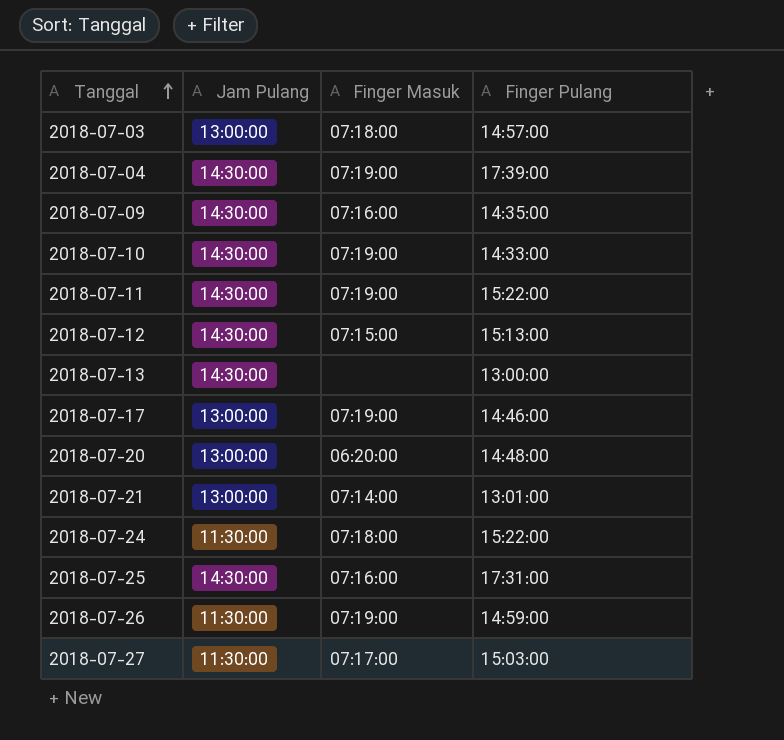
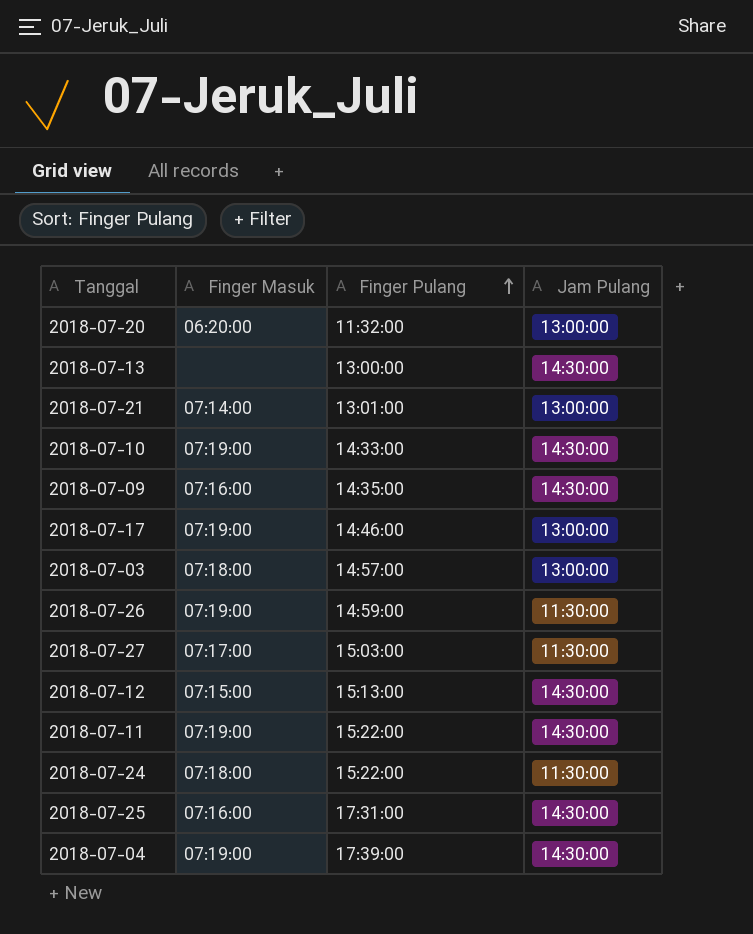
row order: Tanggal ascending -> Finger Pulang ascending
column Jam Pulang | position: 2 -> 4
2018-07-20 | Finger Pulang: 14:48:00 -> 11:32:00

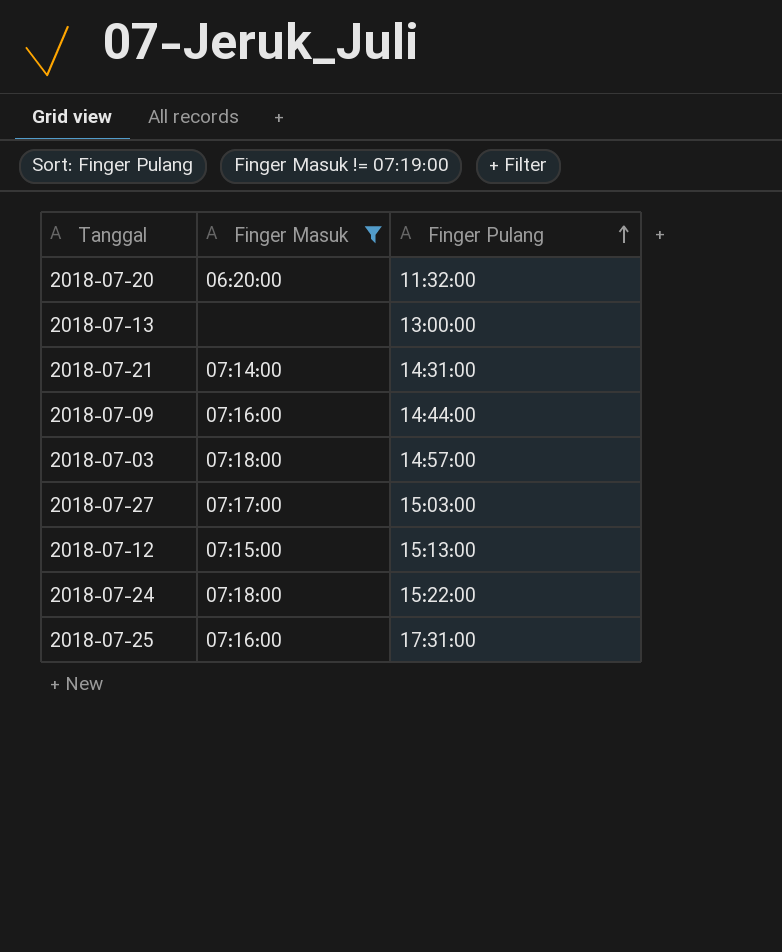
filter: none -> Finger Masuk != 07:19:00
column Jam Pulang | position: 4 -> none
2018-07-21 | Finger Pulang: 13:01:00 -> 14:31:00
2018-07-09 | Finger Pulang: 14:35:00 -> 14:44:00

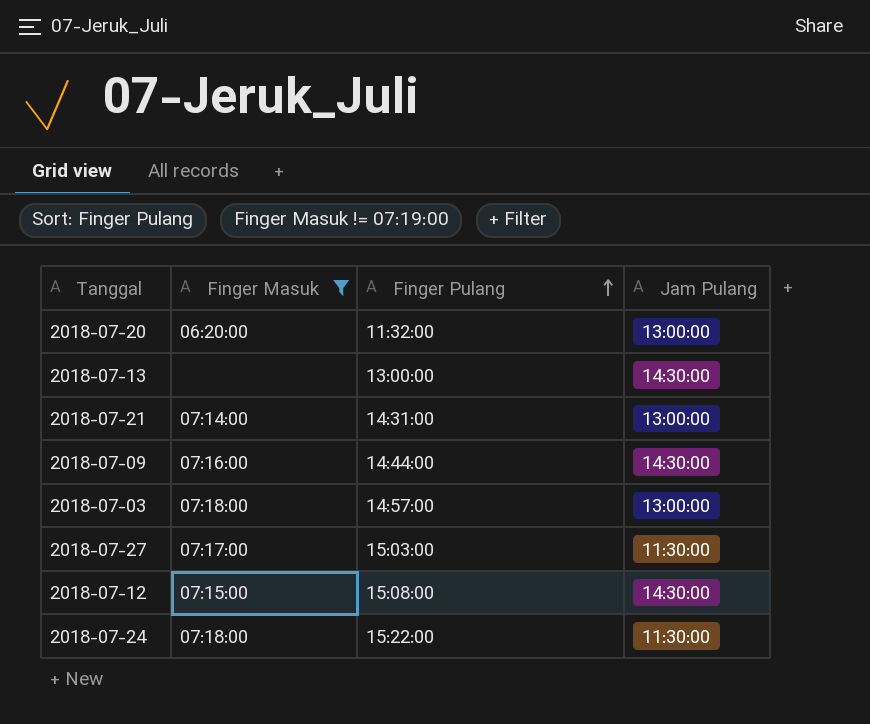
column Jam Pulang | position: none -> 4
row 2018-07-25: 07:16:00 | 17:31:00 -> none
2018-07-12 | Finger Pulang: 15:13:00 -> 15:08:00

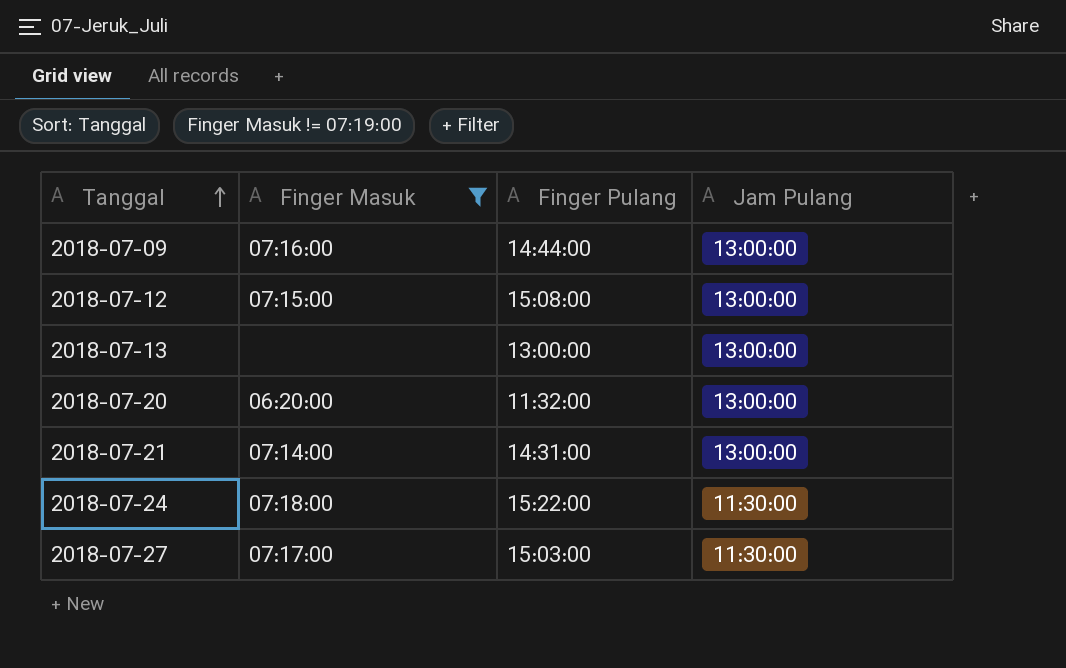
row order: Finger Pulang ascending -> Tanggal ascending
row 2018-07-03: 07:18:00 | 14:57:00 | 13:00:00 -> none
2018-07-09 | Jam Pulang: 14:30:00 -> 13:00:00
2018-07-12 | Jam Pulang: 14:30:00 -> 13:00:00
2018-07-13 | Jam Pulang: 14:30:00 -> 13:00:00

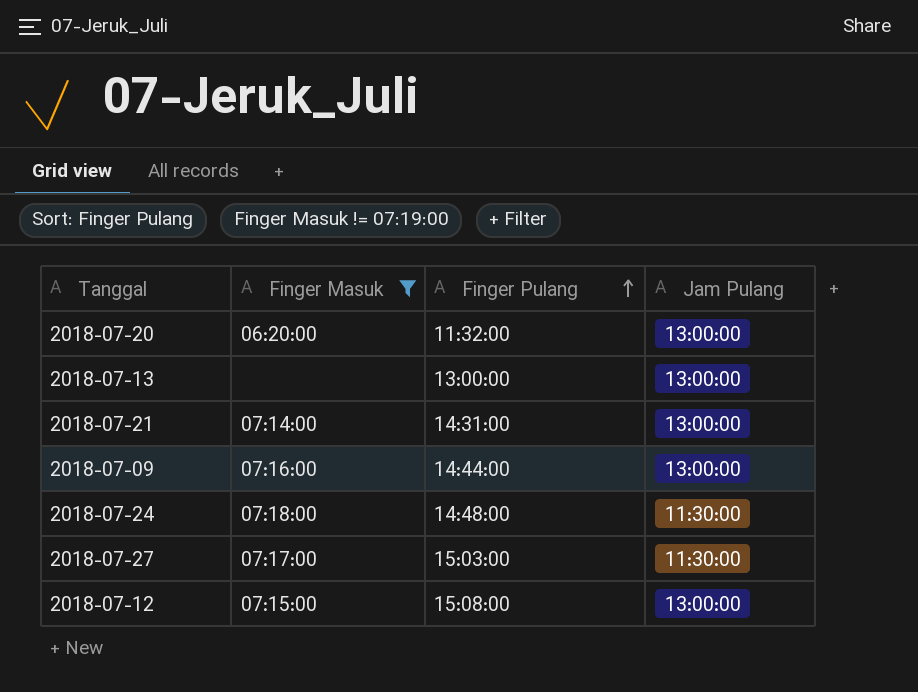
row order: Tanggal ascending -> Finger Pulang ascending
2018-07-24 | Finger Pulang: 15:22:00 -> 14:48:00

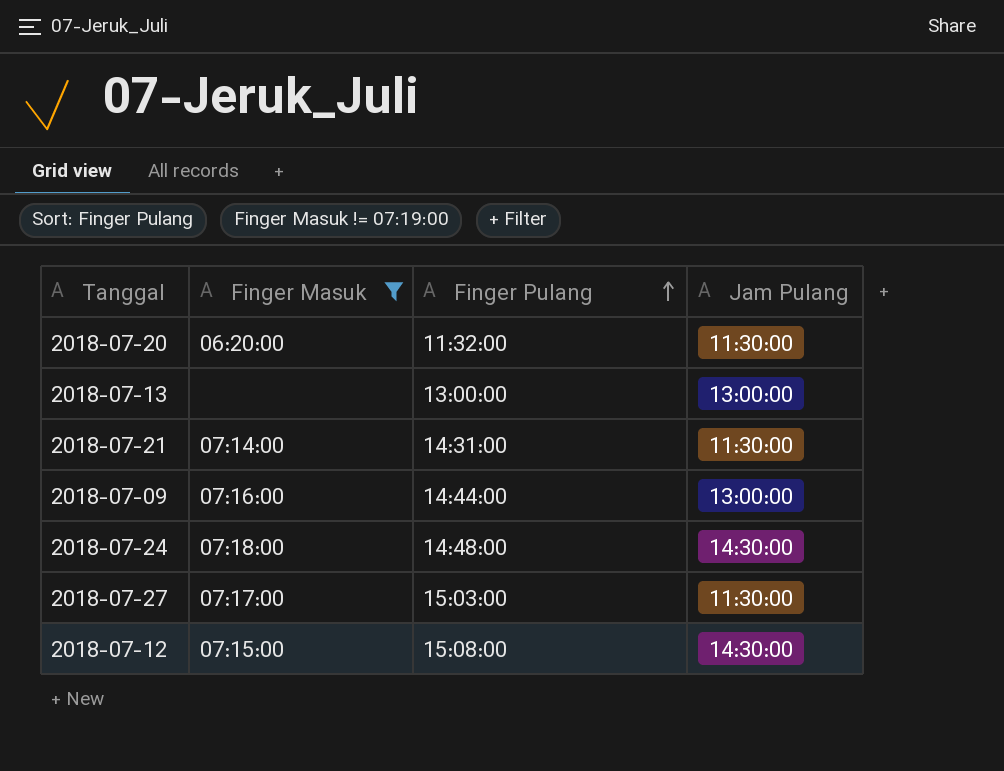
2018-07-20 | Jam Pulang: 13:00:00 -> 11:30:00
2018-07-21 | Jam Pulang: 13:00:00 -> 11:30:00
2018-07-24 | Jam Pulang: 11:30:00 -> 14:30:00
2018-07-12 | Jam Pulang: 13:00:00 -> 14:30:00

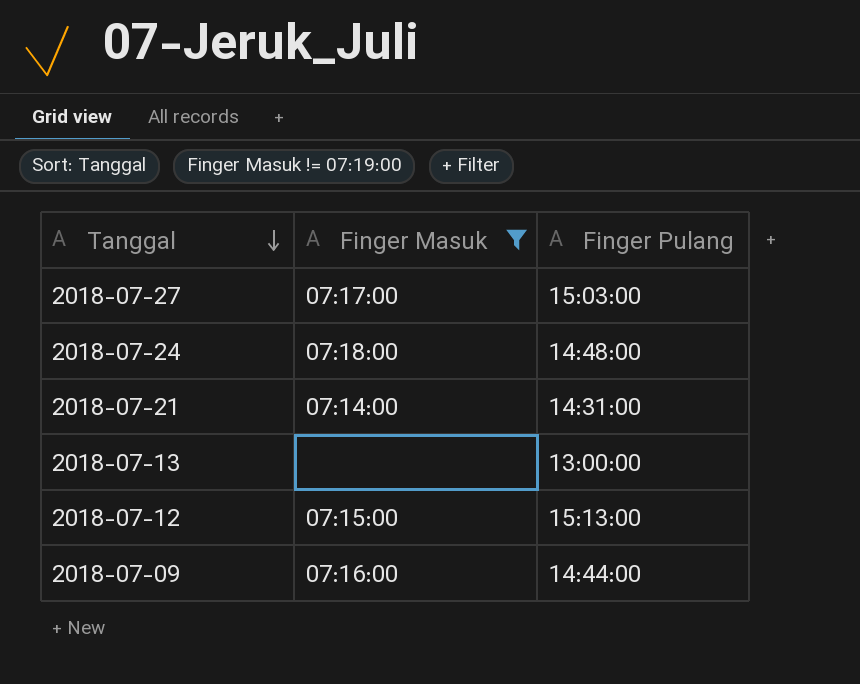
row order: Finger Pulang ascending -> Tanggal descending
column Jam Pulang | position: 4 -> none
row 2018-07-20: 06:20:00 | 11:32:00 | 11:30:00 -> none
2018-07-12 | Finger Pulang: 15:08:00 -> 15:13:00

